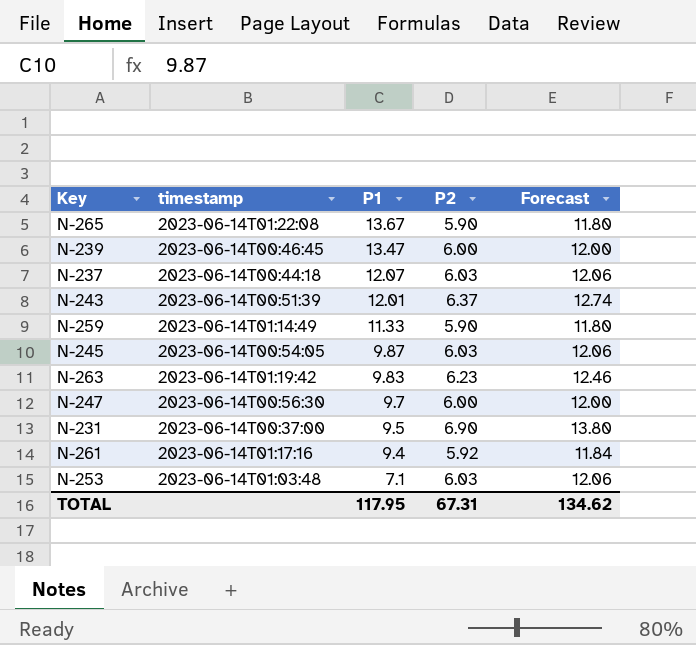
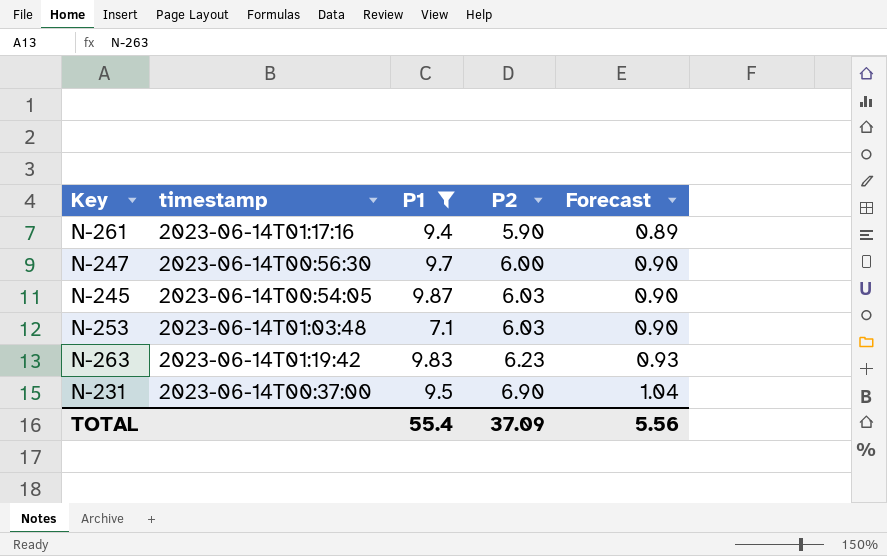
filter: none -> P1 <= 9.87
row order: P1 descending -> P2 ascending
column Forecast | formula: [P2] * 2 -> [P2] * 0.15
N-261 | P2: 5.92 -> 5.90
TOTAL | P1: 117.95 -> 55.4
TOTAL | P2: 67.31 -> 37.09
TOTAL | Forecast: 134.62 -> 5.56

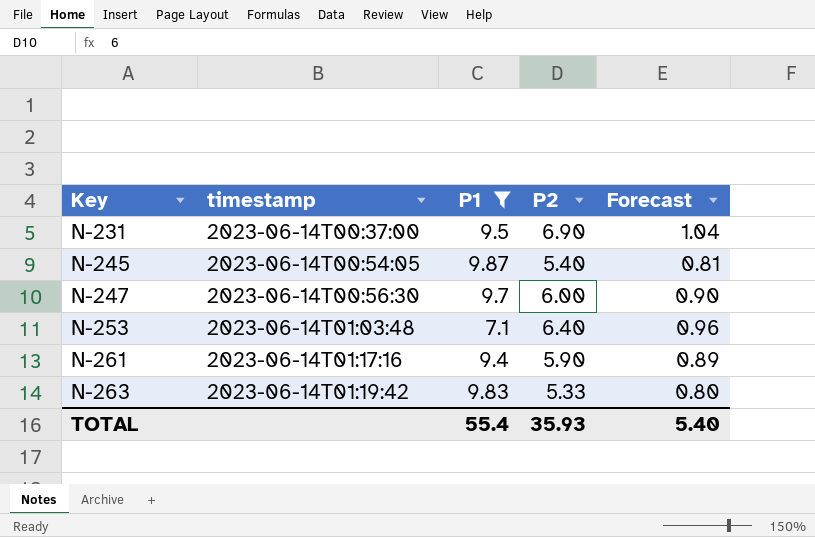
row order: P2 ascending -> Key ascending
N-245 | P2: 6.03 -> 5.40
N-245 | Forecast: 0.90 -> 0.81
N-253 | P2: 6.03 -> 6.40
N-253 | Forecast: 0.90 -> 0.96
N-263 | P2: 6.23 -> 5.33
N-263 | Forecast: 0.93 -> 0.80
TOTAL | P2: 37.09 -> 35.93
TOTAL | Forecast: 5.56 -> 5.40

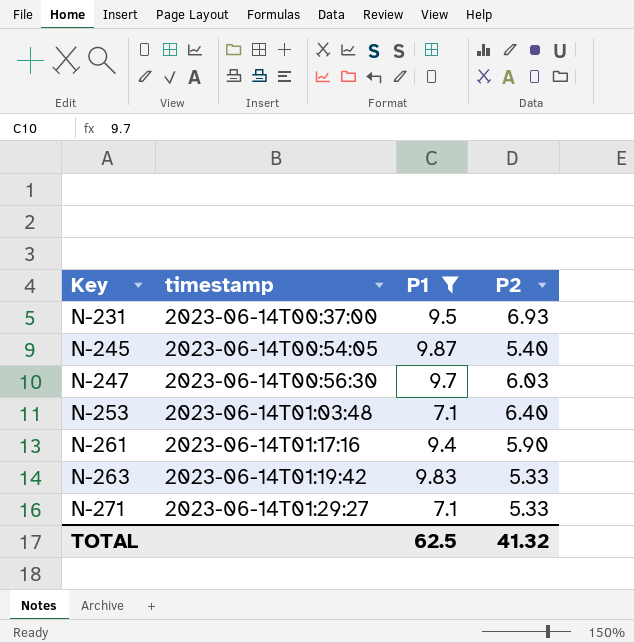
column Forecast | formula: [P2] * 0.15 -> none
N-231 | P2: 6.90 -> 6.93
N-247 | P2: 6.00 -> 6.03
row N-271: none -> 2023-06-14T01:29:27 | 7.1 | 5.33
TOTAL | P1: 55.4 -> 62.5
TOTAL | P2: 35.93 -> 41.32

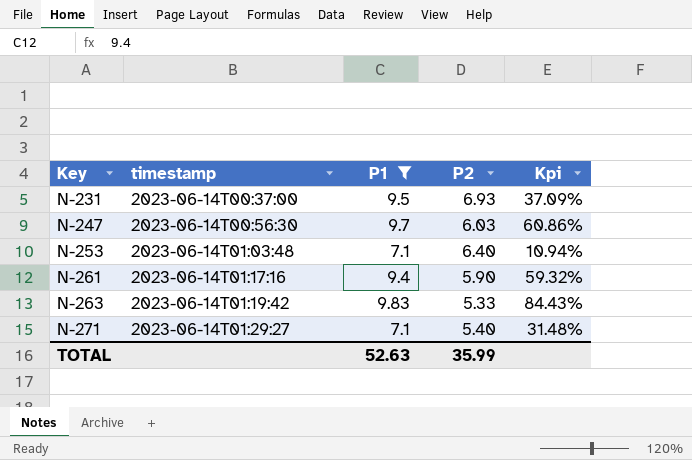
column Kpi | formula: none -> ([P1] - [P2]) / [P2]
row N-245: 2023-06-14T00:54:05 | 9.87 | 5.40 -> none
N-271 | P2: 5.33 -> 5.40
TOTAL | P1: 62.5 -> 52.63
TOTAL | P2: 41.32 -> 35.99

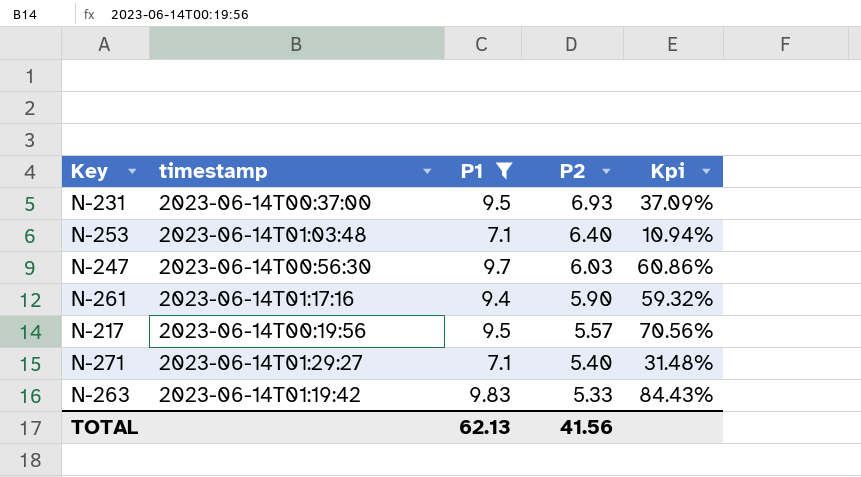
row order: Key ascending -> P2 descending
row N-217: none -> 2023-06-14T00:19:56 | 9.5 | 5.57 | 70.56%
TOTAL | P1: 52.63 -> 62.13
TOTAL | P2: 35.99 -> 41.56

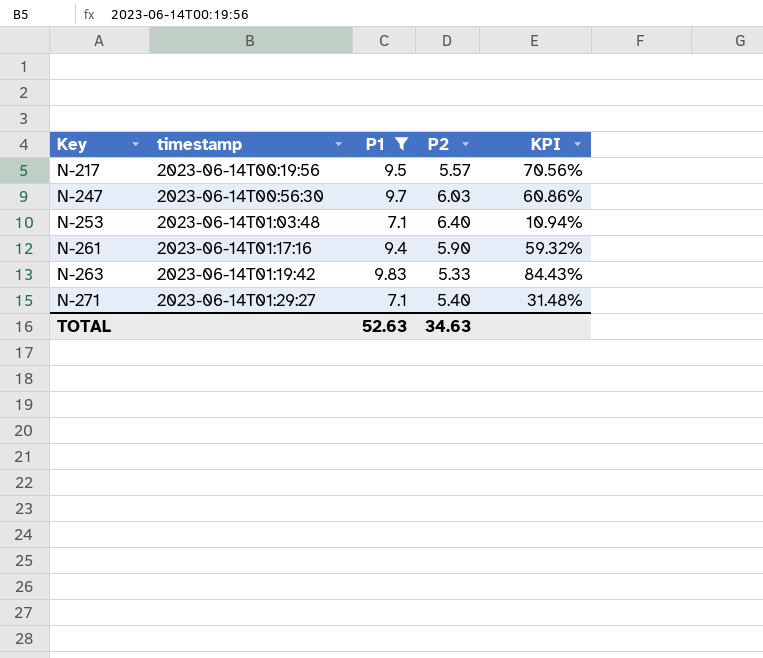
row order: P2 descending -> Key ascending
column name: Kpi -> KPI
row N-231: 2023-06-14T00:37:00 | 9.5 | 6.93 | 37.09% -> none
TOTAL | P1: 62.13 -> 52.63
TOTAL | P2: 41.56 -> 34.63

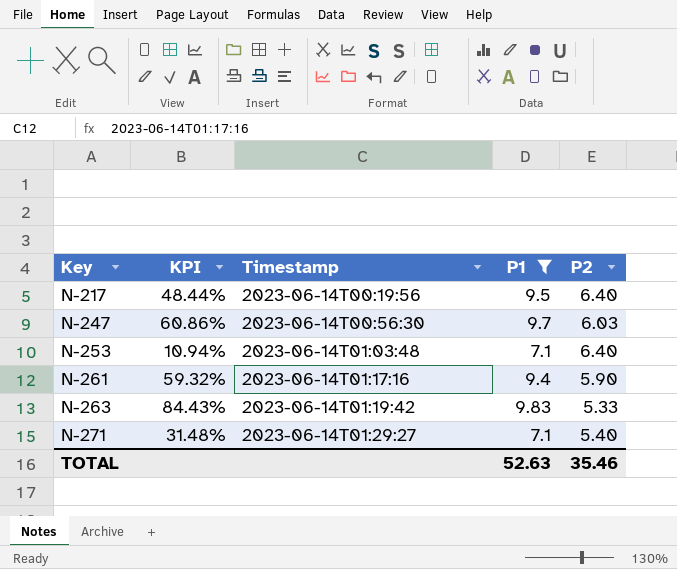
column KPI | position: 5 -> 2
column name: timestamp -> Timestamp
N-217 | KPI: 70.56% -> 48.44%
N-217 | P2: 5.57 -> 6.40
TOTAL | P2: 34.63 -> 35.46

